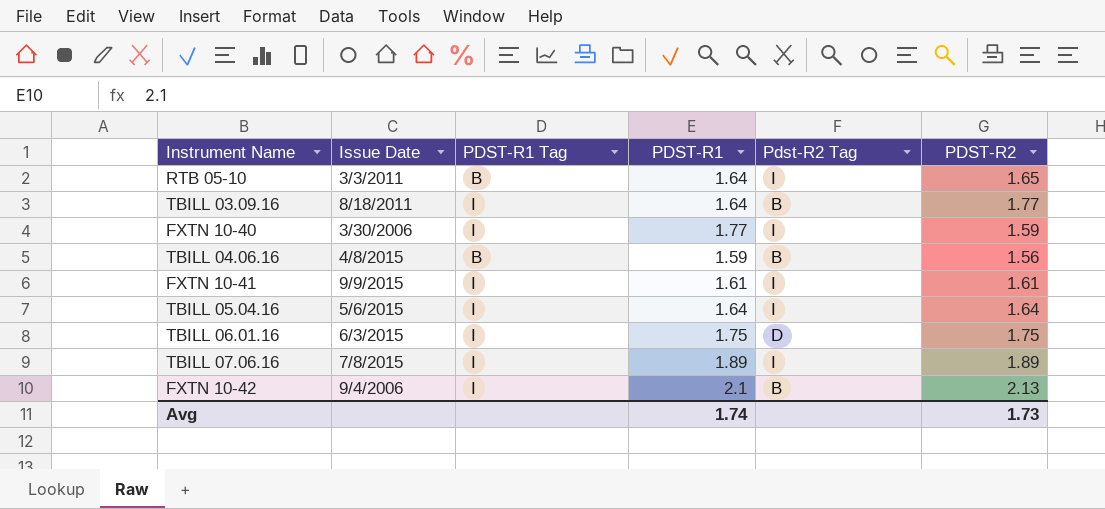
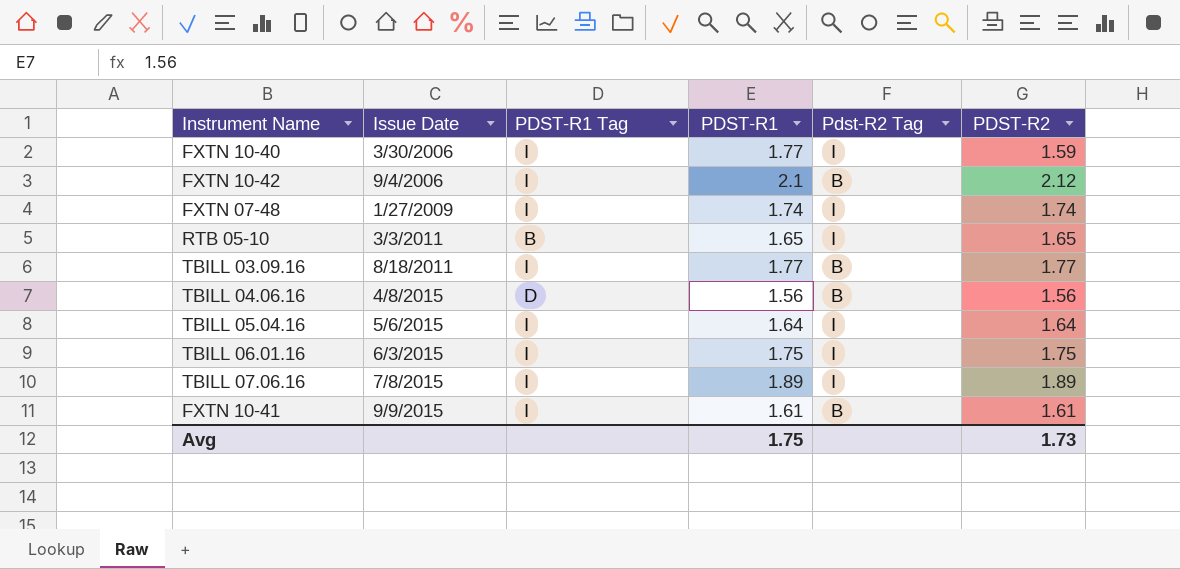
row order: none -> Issue Date ascending
FXTN 10-42 | PDST-R2: 2.13 -> 2.12
row FXTN 07-48: none -> 1/27/2009 | I | 1.74 | I | 1.74
RTB 05-10 | PDST-R1: 1.64 -> 1.65
TBILL 03.09.16 | PDST-R1: 1.64 -> 1.77
TBILL 04.06.16 | PDST-R1 Tag: B -> D
TBILL 04.06.16 | PDST-R1: 1.59 -> 1.56
TBILL 06.01.16 | Pdst-R2 Tag: D -> I
FXTN 10-41 | Pdst-R2 Tag: I -> B
Avg | PDST-R1: 1.74 -> 1.75

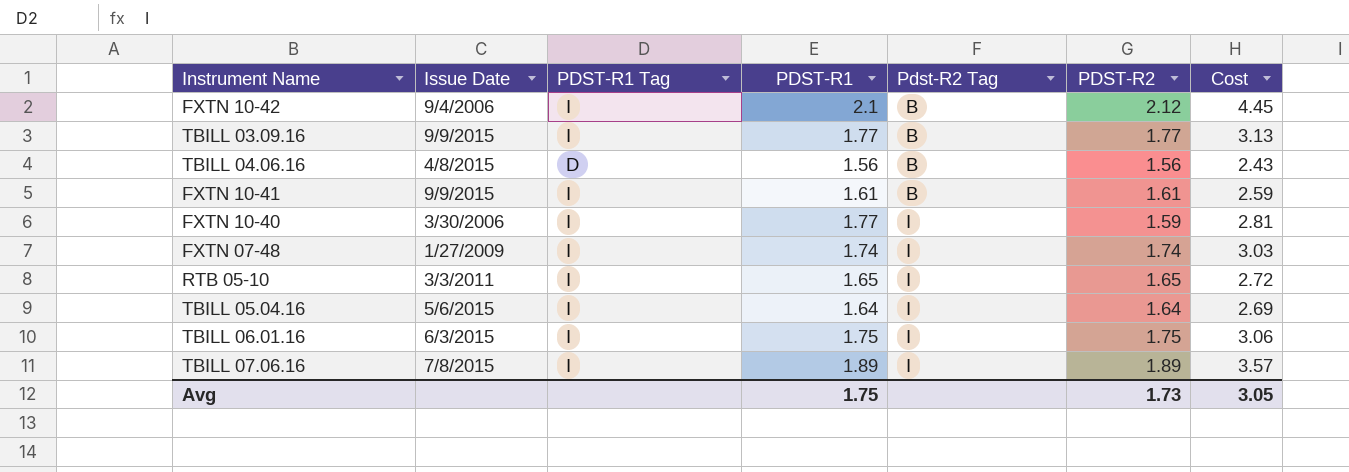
row order: Issue Date ascending -> Pdst-R2 Tag ascending
column Cost | formula: none -> [PDST-R1] * [PDST-R2]
TBILL 03.09.16 | Issue Date: 8/18/2011 -> 9/9/2015
RTB 05-10 | PDST-R1 Tag: B -> I

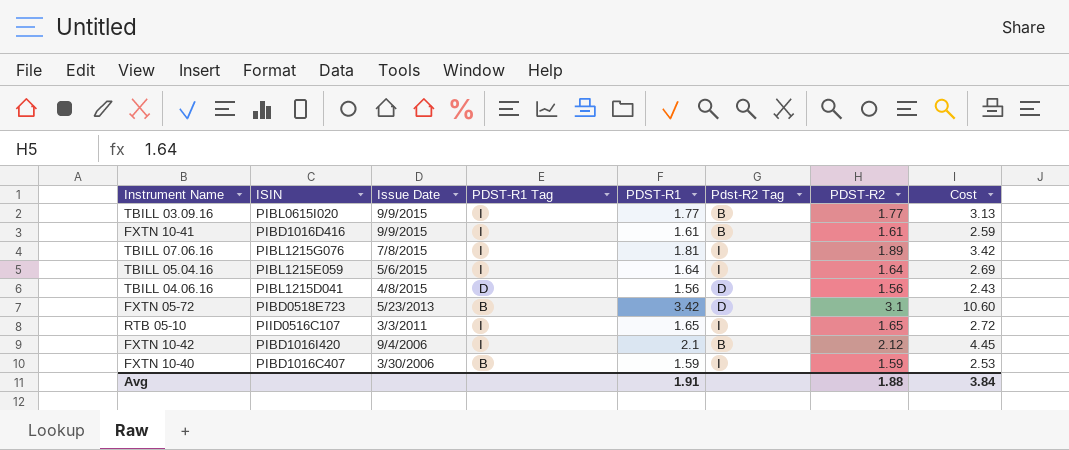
row order: Pdst-R2 Tag ascending -> Issue Date descending
column ISIN | position: none -> 2
row FXTN 07-48: 1/27/2009 | I | 1.74 | I | 1.74 | 3.03 -> none
row TBILL 06.01.16: 6/3/2015 | I | 1.75 | I | 1.75 | 3.06 -> none
TBILL 07.06.16 | PDST-R1: 1.89 -> 1.81
TBILL 07.06.16 | Cost: 3.57 -> 3.42
TBILL 04.06.16 | Pdst-R2 Tag: B -> D
row FXTN 05-72: none -> PIBD0518E723 | 5/23/2013 | B | 3.42 | D | 3.1 | 10.60
FXTN 10-40 | PDST-R1 Tag: I -> B
FXTN 10-40 | PDST-R1: 1.77 -> 1.59
FXTN 10-40 | Cost: 2.81 -> 2.53
Avg | PDST-R1: 1.75 -> 1.91
Avg | PDST-R2: 1.73 -> 1.88
Avg | Cost: 3.05 -> 3.84

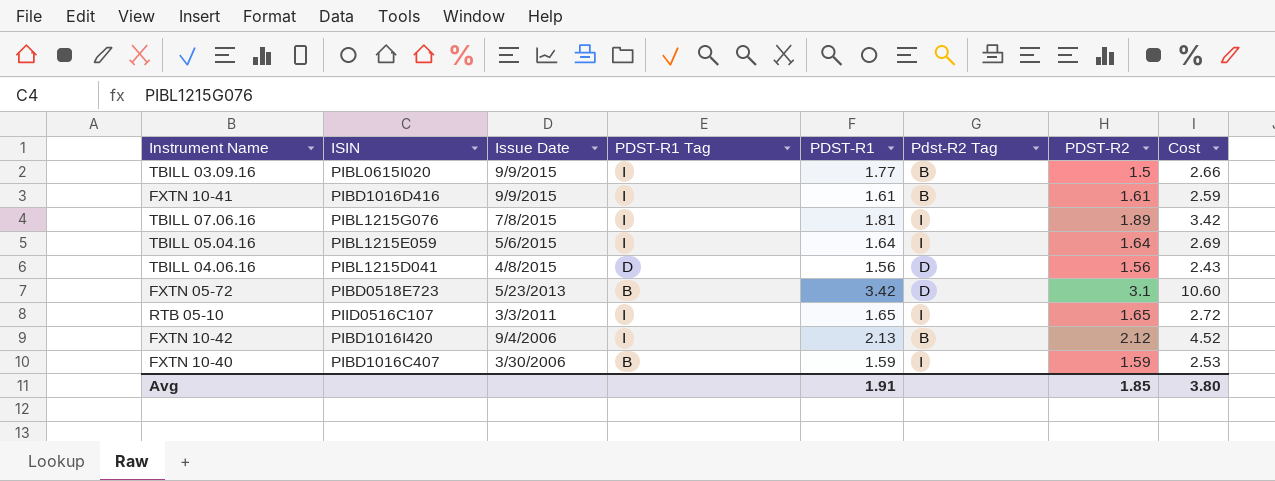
TBILL 03.09.16 | PDST-R2: 1.77 -> 1.5
TBILL 03.09.16 | Cost: 3.13 -> 2.66
FXTN 10-42 | PDST-R1: 2.1 -> 2.13
FXTN 10-42 | Cost: 4.45 -> 4.52
Avg | PDST-R2: 1.88 -> 1.85
Avg | Cost: 3.84 -> 3.80

